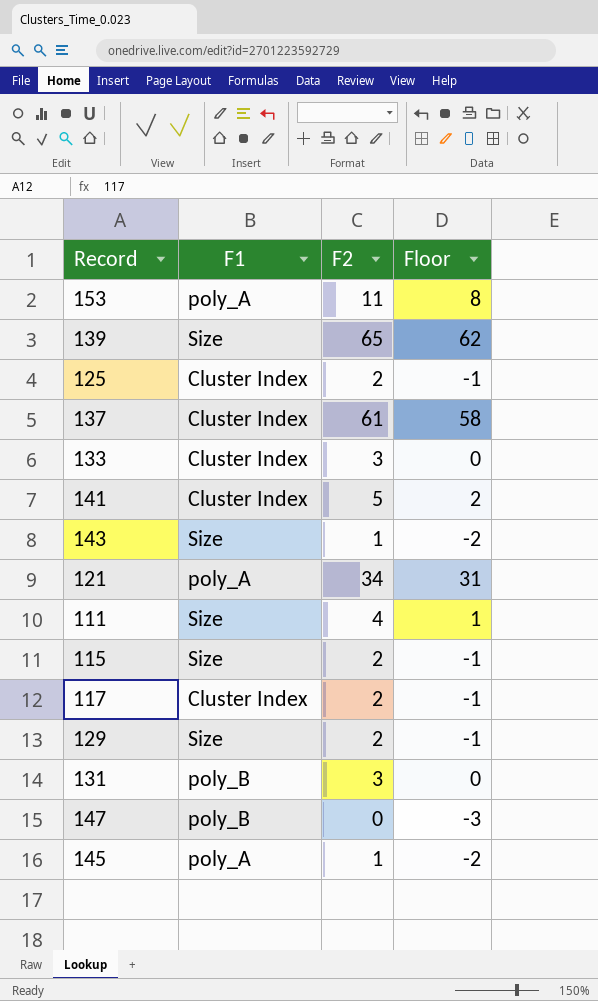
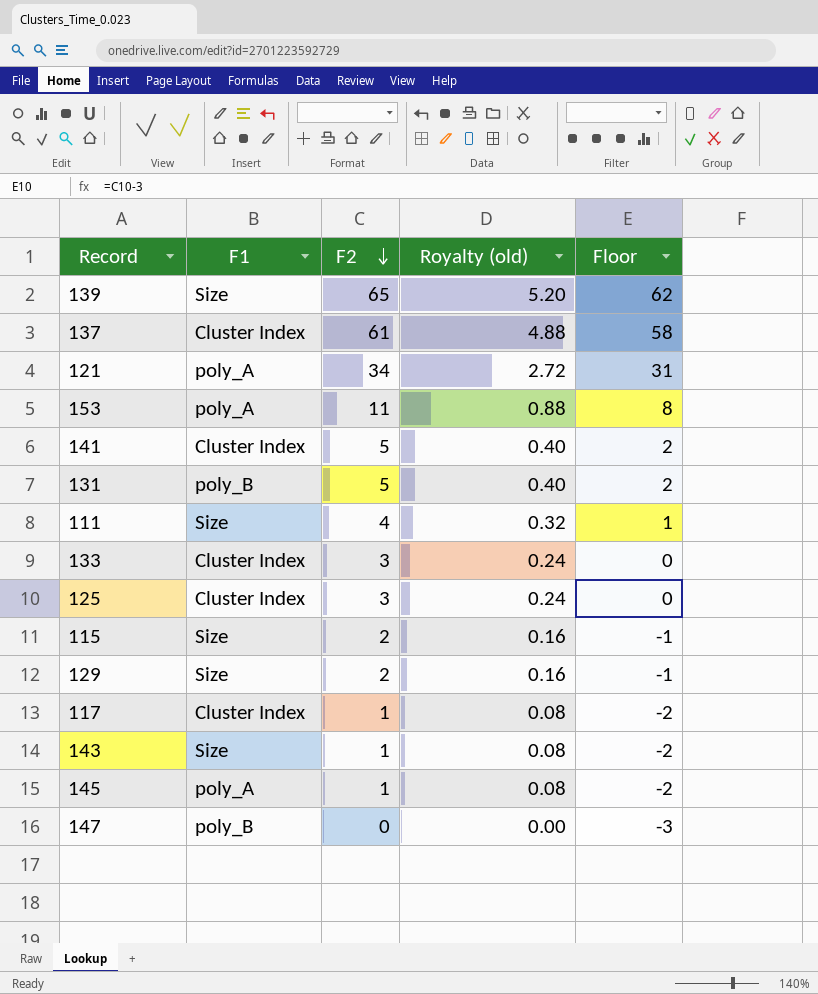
row order: none -> F2 descending
column Royalty (old) | formula: none -> [F2] * 0.08
131 | F2: 3 -> 5
131 | Floor: 0 -> 2
125 | F2: 2 -> 3
125 | Floor: -1 -> 0
117 | F2: 2 -> 1
117 | Floor: -1 -> -2

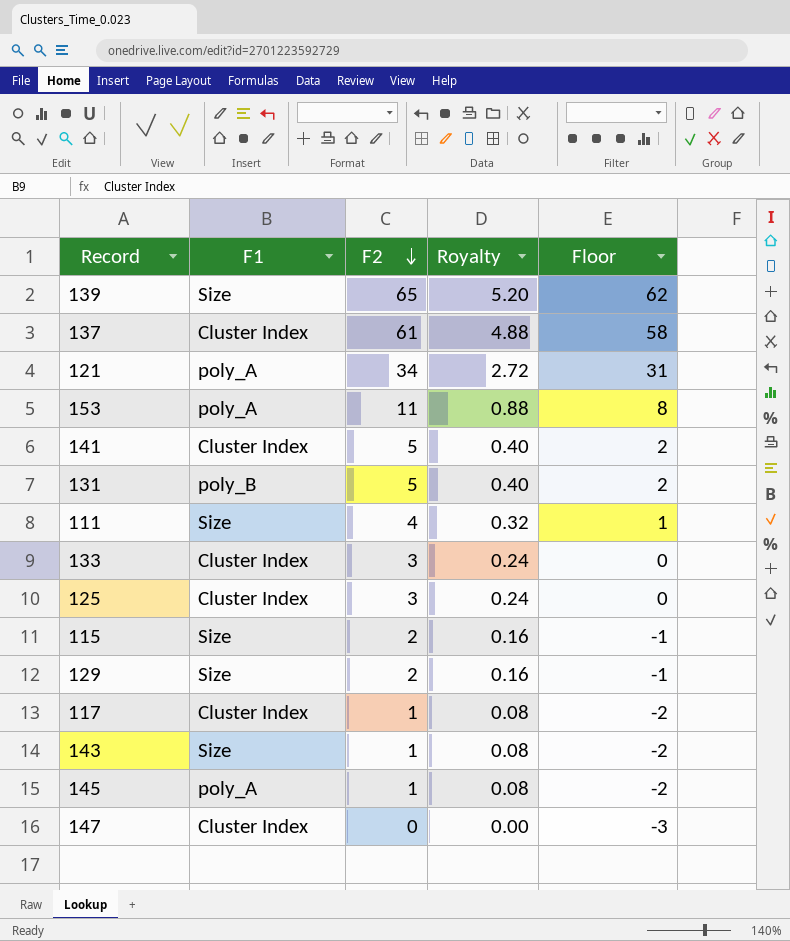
column name: Royalty (old) -> Royalty
147 | F1: poly_B -> Cluster Index

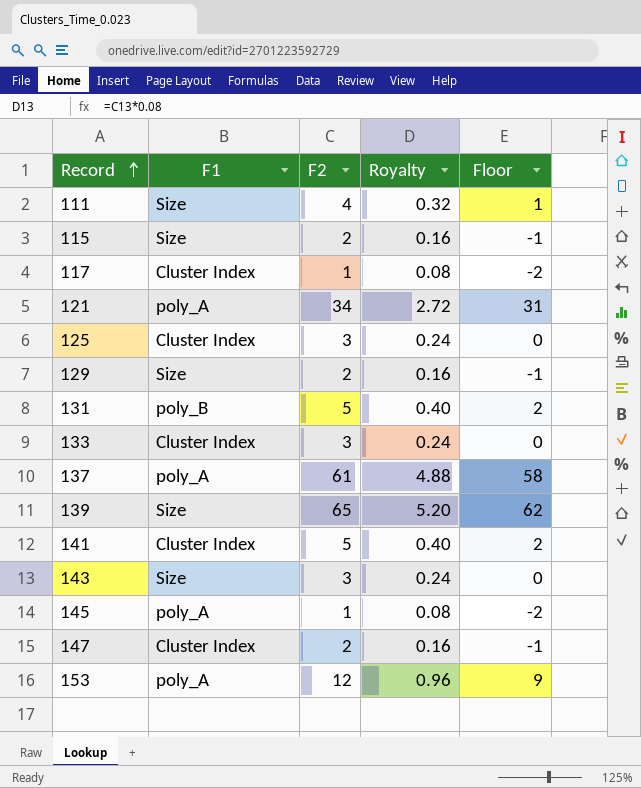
row order: F2 descending -> Record ascending
137 | F1: Cluster Index -> poly_A
143 | F2: 1 -> 3
143 | Royalty: 0.08 -> 0.24
143 | Floor: -2 -> 0
147 | F2: 0 -> 2
147 | Royalty: 0.00 -> 0.16
147 | Floor: -3 -> -1
153 | F2: 11 -> 12
153 | Royalty: 0.88 -> 0.96
153 | Floor: 8 -> 9

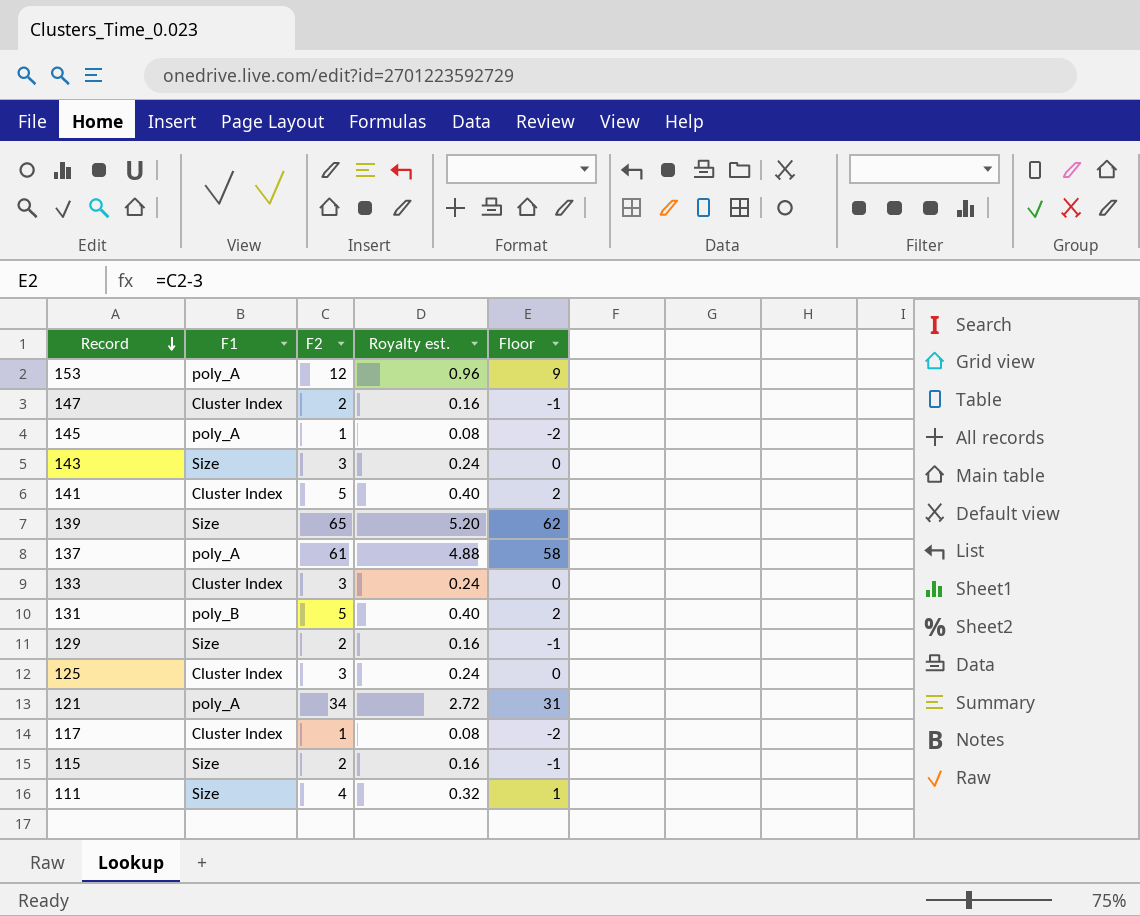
row order: Record ascending -> Record descending
column name: Royalty -> Royalty est.

